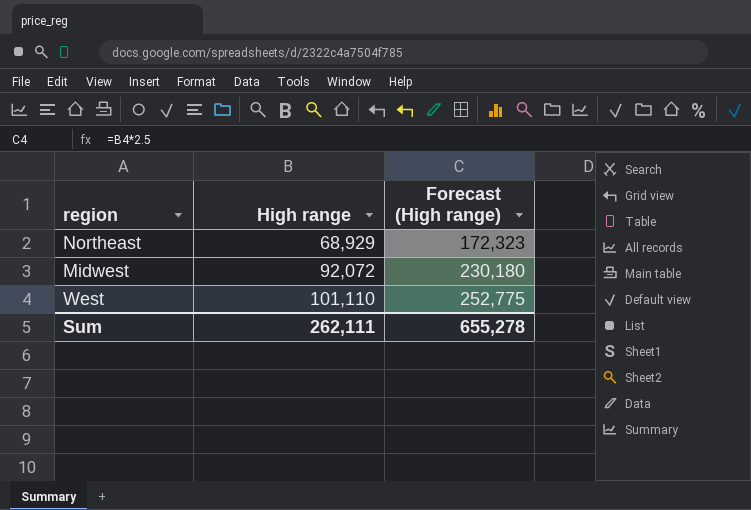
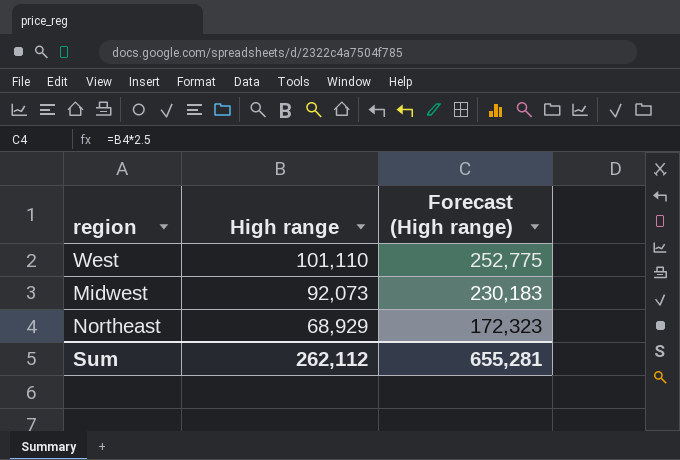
row order: High range ascending -> High range descending
Midwest | High range: 92,072 -> 92,073
Midwest | Forecast (High range): 230,180 -> 230,183
Sum | High range: 262,111 -> 262,112
Sum | Forecast (High range): 655,278 -> 655,281

